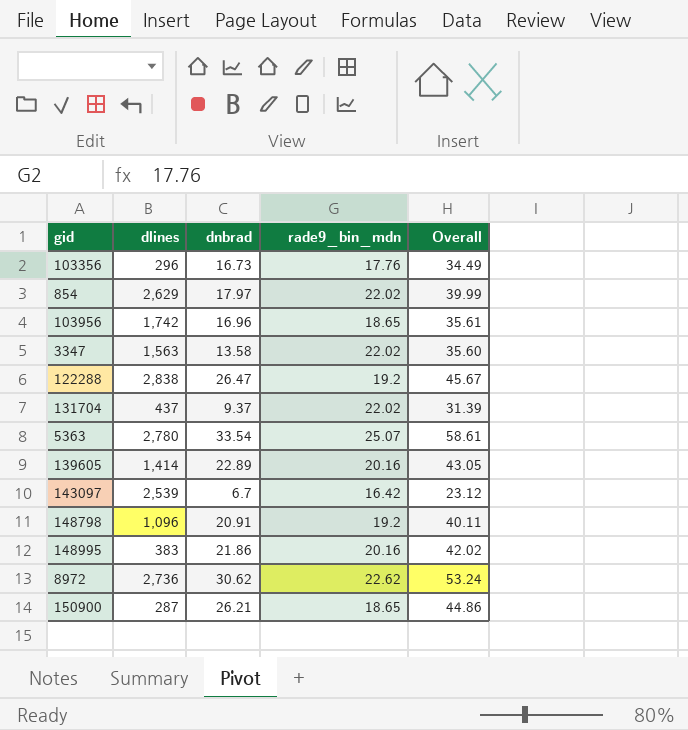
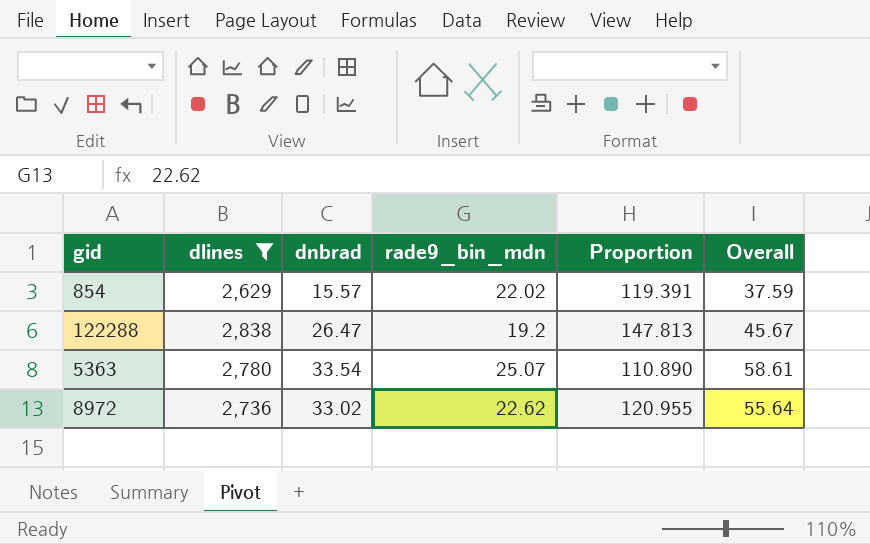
filter: none -> dlines >= 2,629
column Proportion | formula: none -> [dlines] / [rade9_bin_mdn]
854 | dnbrad: 17.97 -> 15.57
854 | Overall: 39.99 -> 37.59
8972 | dnbrad: 30.62 -> 33.02
8972 | Overall: 53.24 -> 55.64

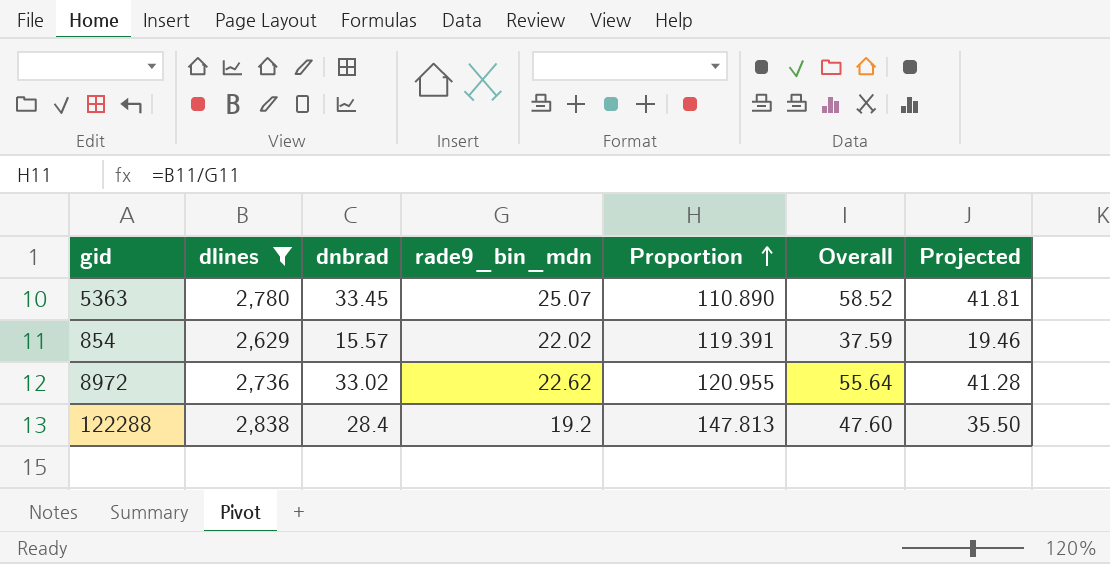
row order: none -> Proportion ascending
column Projected | formula: none -> [dnbrad] * 1.25
5363 | dnbrad: 33.54 -> 33.45
5363 | Overall: 58.61 -> 58.52
122288 | dnbrad: 26.47 -> 28.4
122288 | Overall: 45.67 -> 47.60

